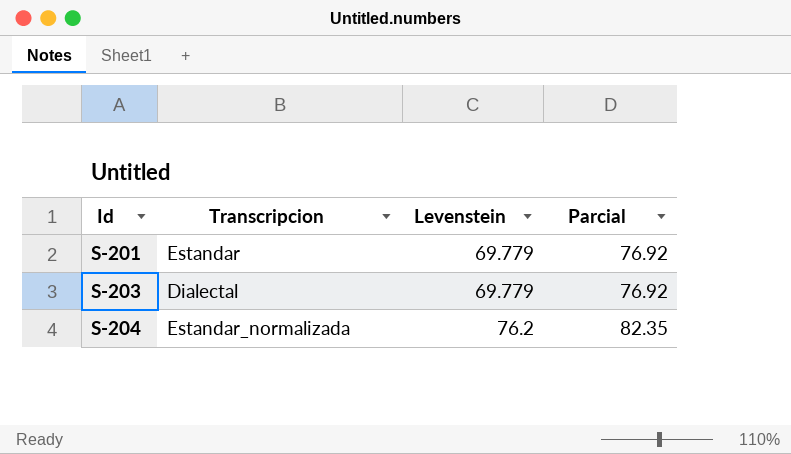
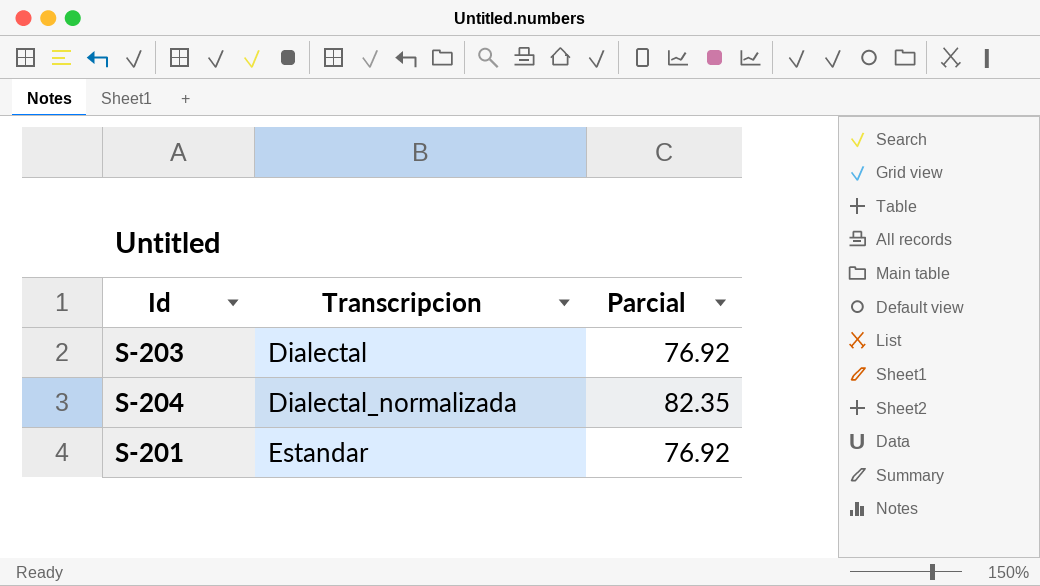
row order: Id ascending -> Transcripcion ascending
column Levenstein | position: 3 -> none
S-204 | Transcripcion: Estandar_normalizada -> Dialectal_normalizada

